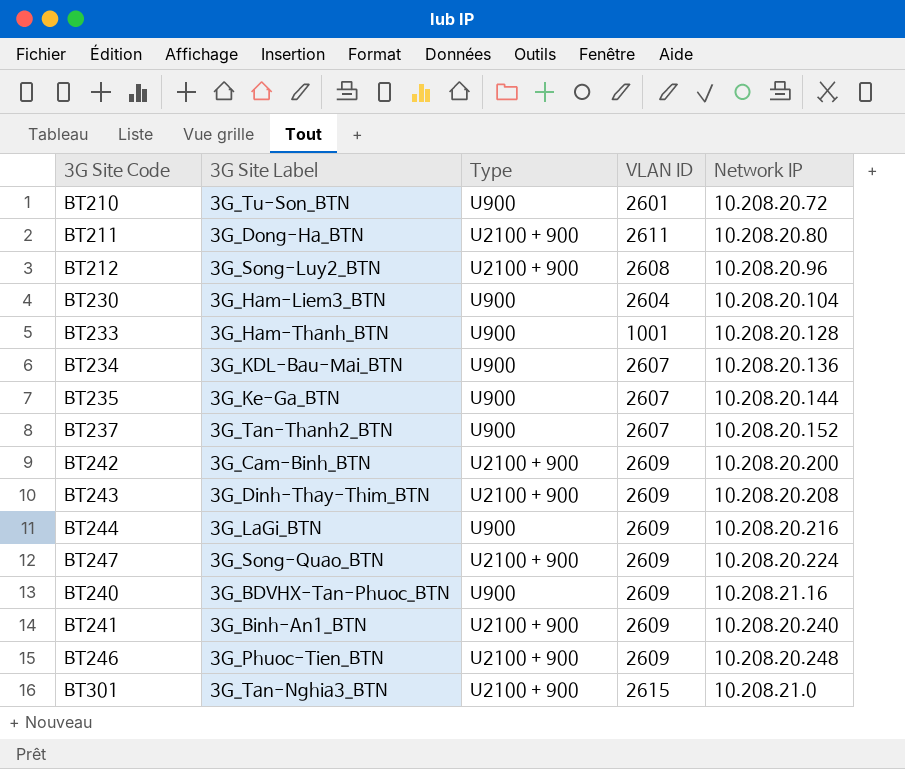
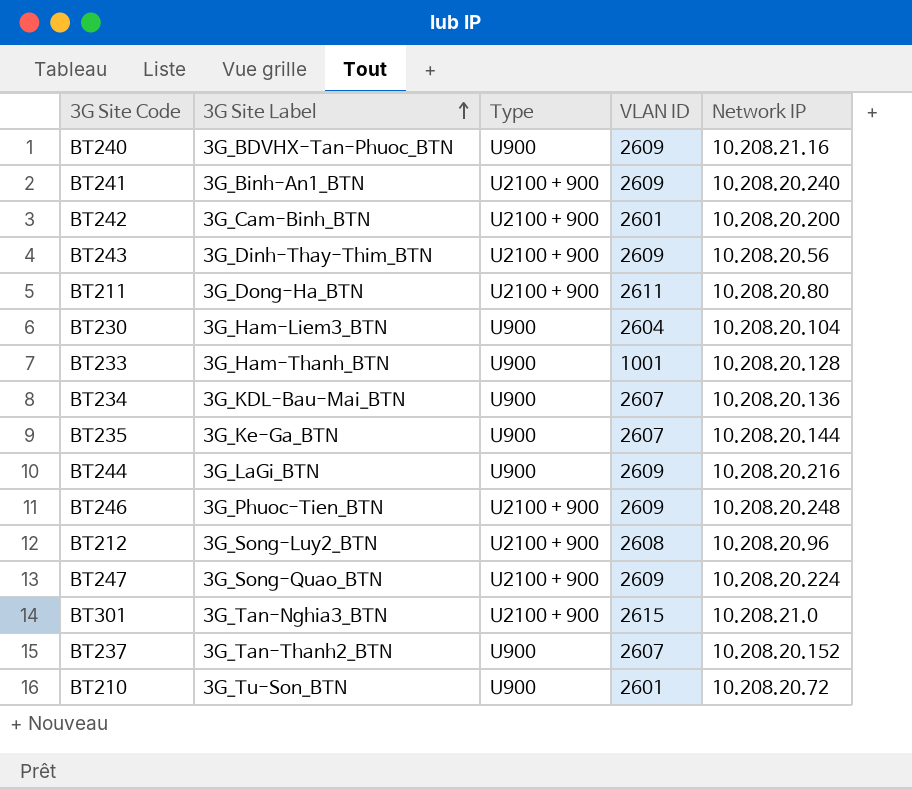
row order: none -> 3G Site Label ascending
BT242 | VLAN ID: 2609 -> 2601
BT243 | Network IP: 10.208.20.208 -> 10.208.20.56

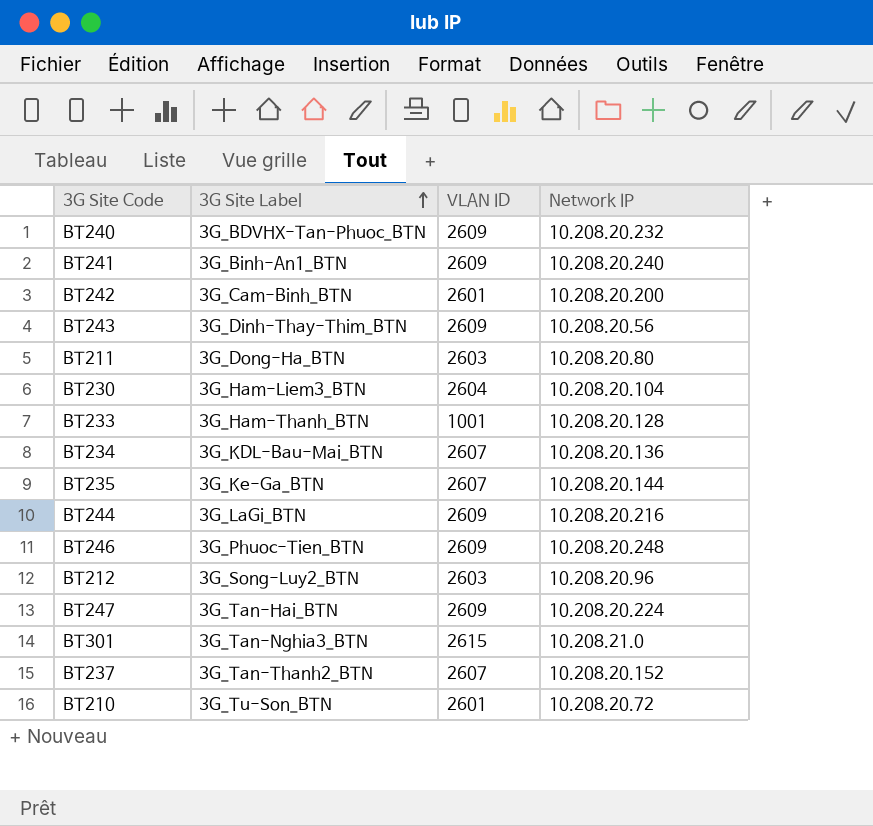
column Type | position: 3 -> none
BT240 | Network IP: 10.208.21.16 -> 10.208.20.232
BT211 | VLAN ID: 2611 -> 2603
BT212 | VLAN ID: 2608 -> 2603
BT247 | 3G Site Label: 3G_Song-Quao_BTN -> 3G_Tan-Hai_BTN

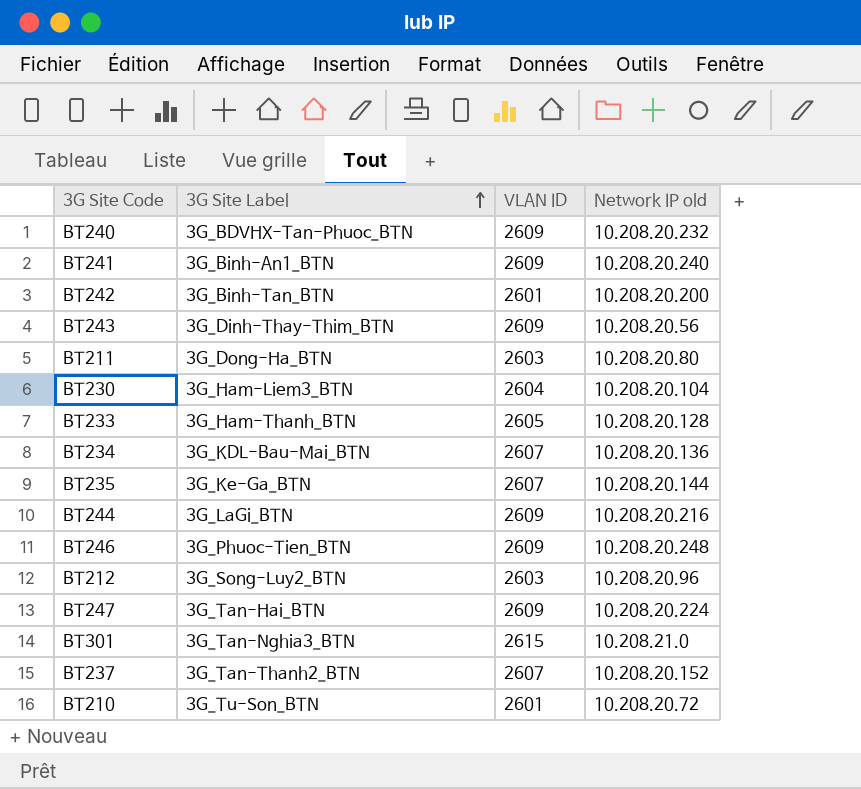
column name: Network IP -> Network IP old
BT242 | 3G Site Label: 3G_Cam-Binh_BTN -> 3G_Binh-Tan_BTN
BT233 | VLAN ID: 1001 -> 2605

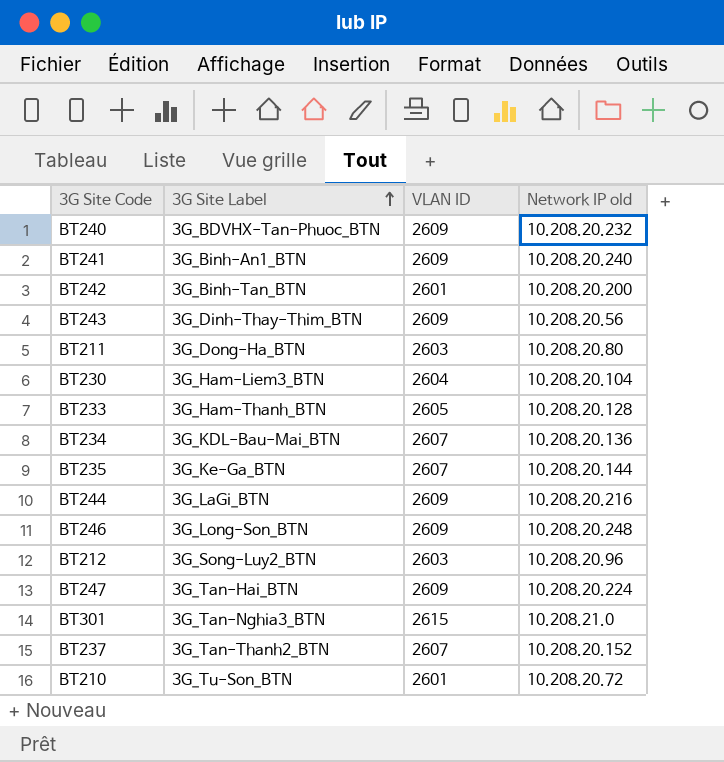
BT246 | 3G Site Label: 3G_Phuoc-Tien_BTN -> 3G_Long-Son_BTN

